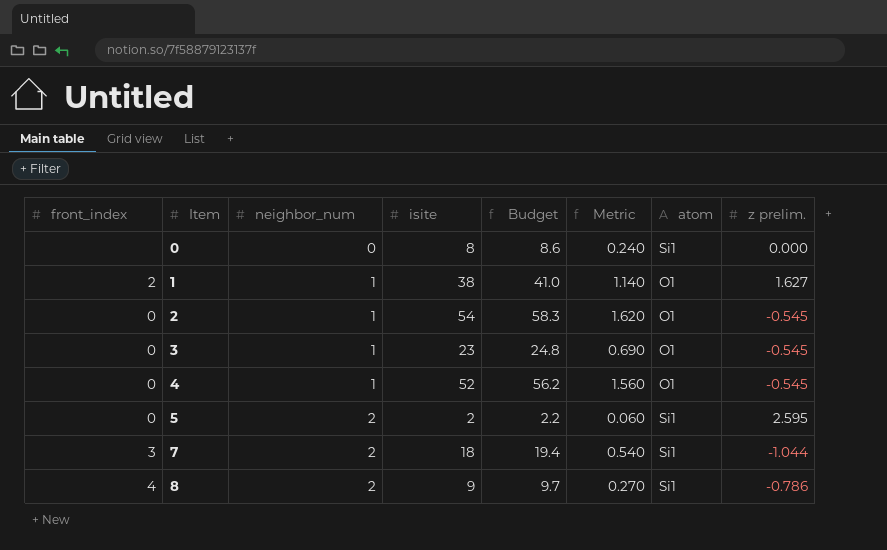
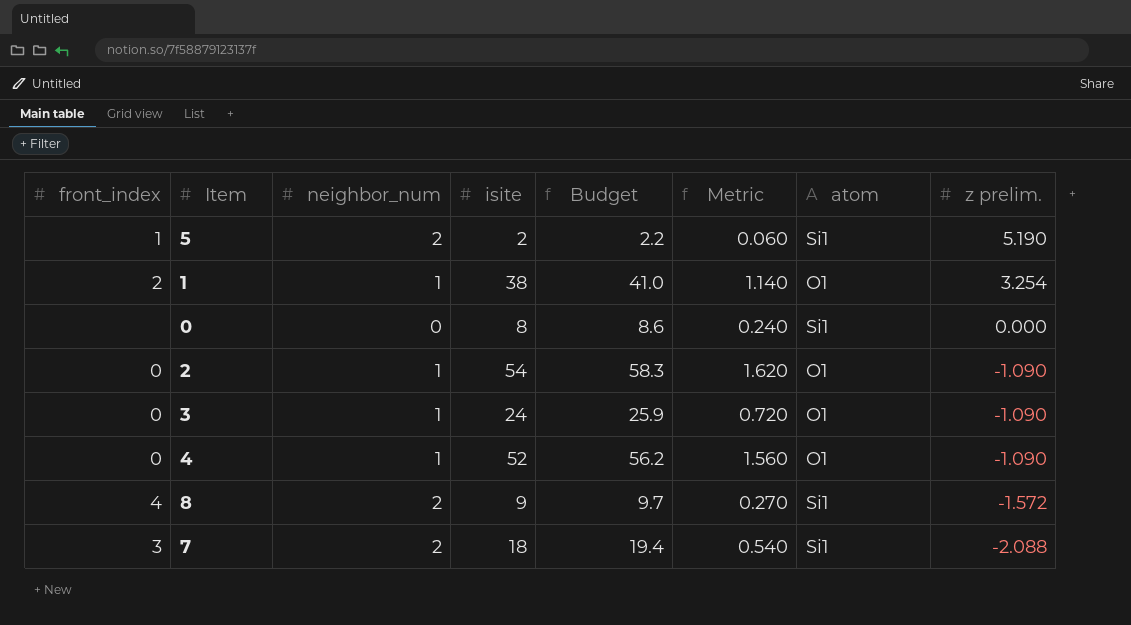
row order: Item ascending -> z prelim. descending
5 | front_index: 0 -> 1
5 | z prelim.: 2.595 -> 5.190
1 | z prelim.: 1.627 -> 3.254
2 | z prelim.: -0.545 -> -1.090
3 | isite: 23 -> 24
3 | Budget: 24.8 -> 25.9
3 | Metric: 0.690 -> 0.720
3 | z prelim.: -0.545 -> -1.090
4 | z prelim.: -0.545 -> -1.090
8 | z prelim.: -0.786 -> -1.572
7 | z prelim.: -1.044 -> -2.088

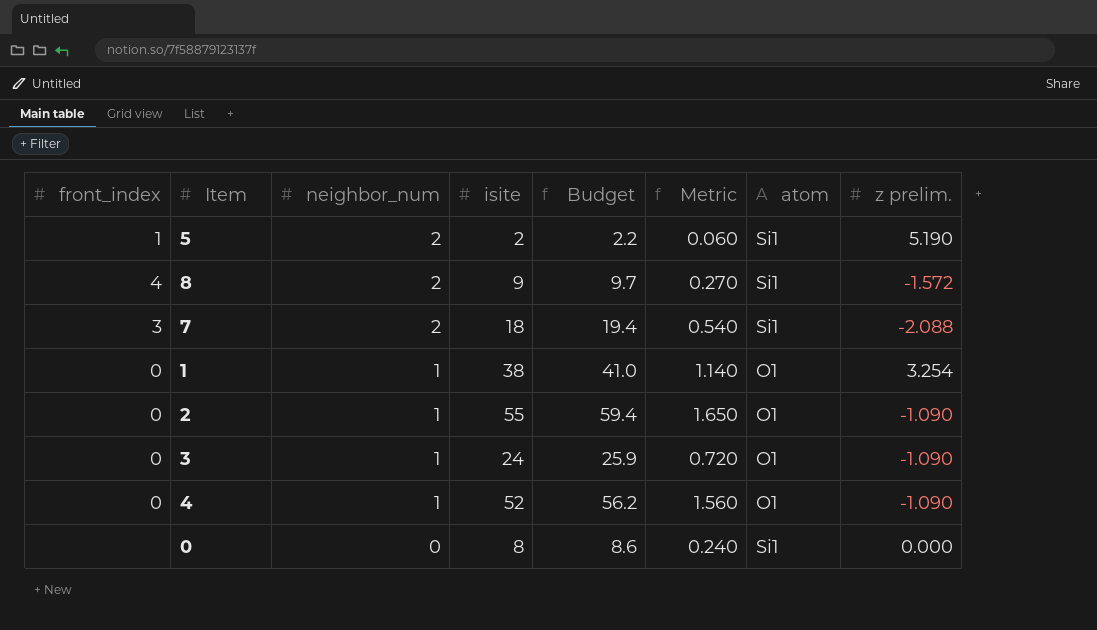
row order: z prelim. descending -> neighbor_num descending
1 | front_index: 2 -> 0
2 | isite: 54 -> 55
2 | Budget: 58.3 -> 59.4
2 | Metric: 1.620 -> 1.650

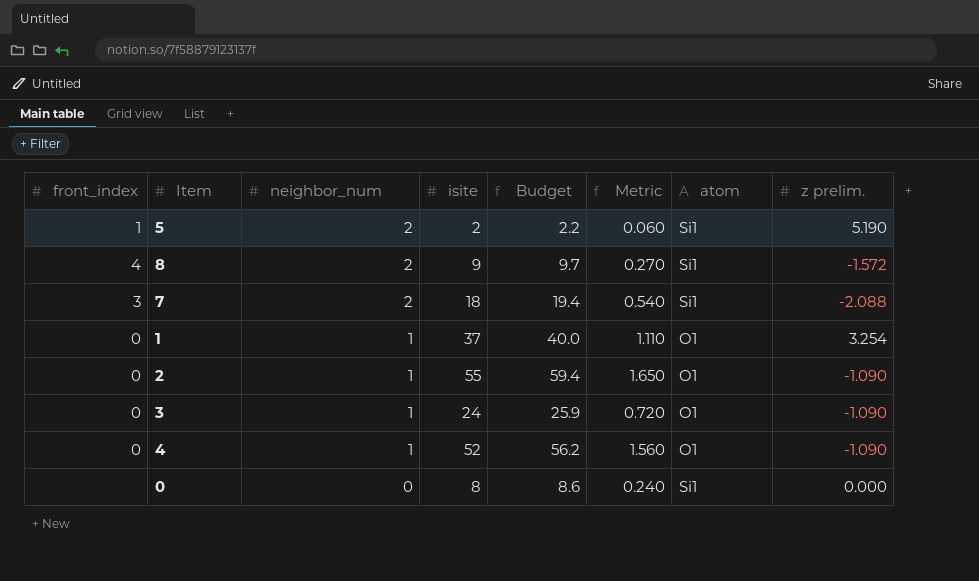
1 | isite: 38 -> 37
1 | Budget: 41.0 -> 40.0
1 | Metric: 1.140 -> 1.110

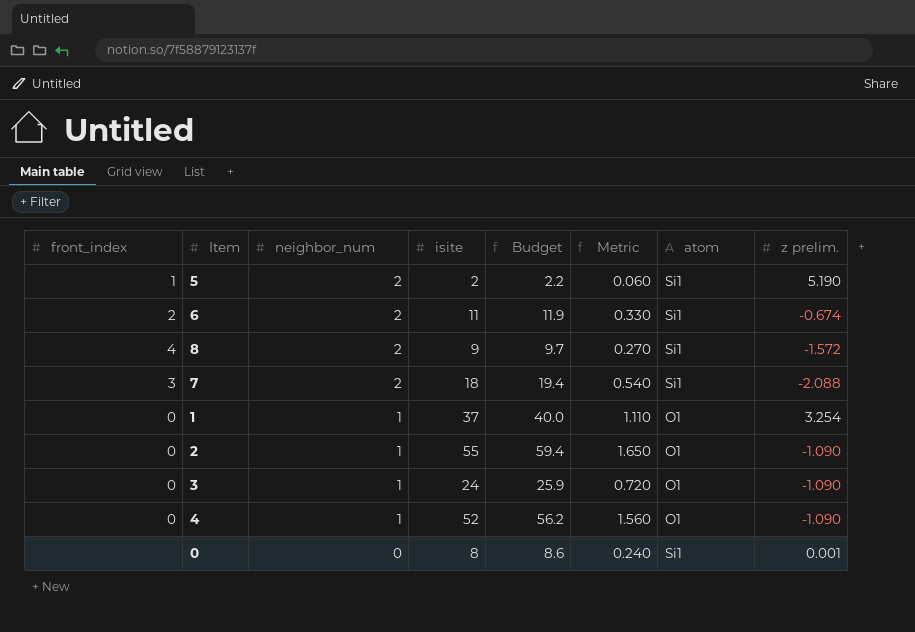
row 6: none -> 2 | 2 | 11 | 11.9 | 0.330 | Si1 | -0.674
0 | z prelim.: 0.000 -> 0.001

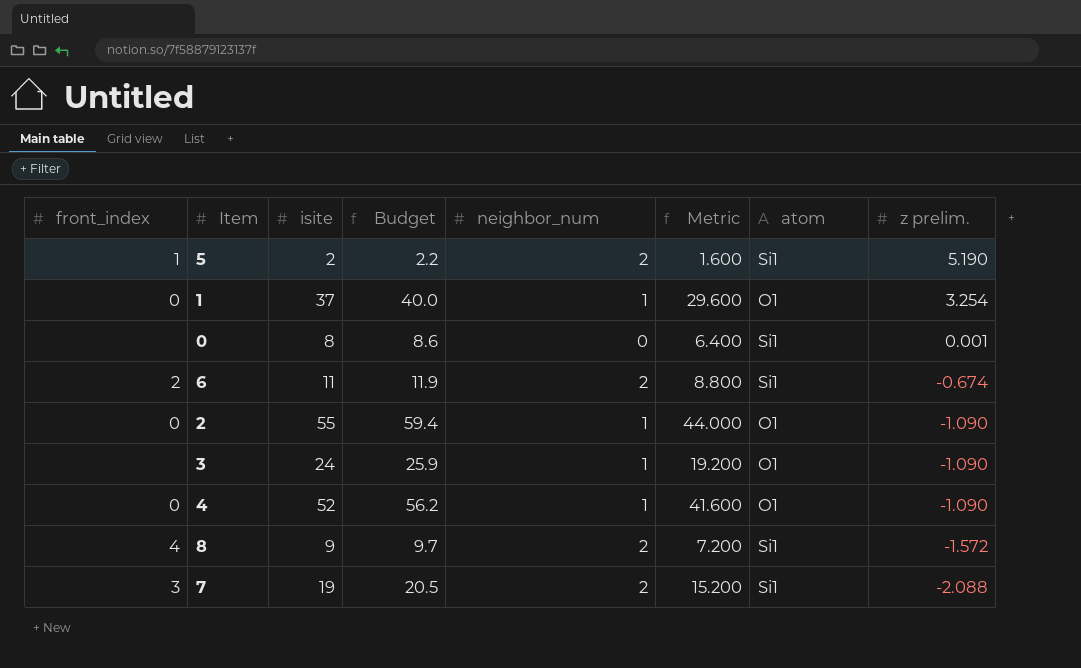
row order: neighbor_num descending -> z prelim. descending
column neighbor_num | position: 3 -> 5
column Metric | formula: [isite] * 0.03 -> [isite] * 0.8
3 | front_index: 0 -> none
7 | isite: 18 -> 19
7 | Budget: 19.4 -> 20.5

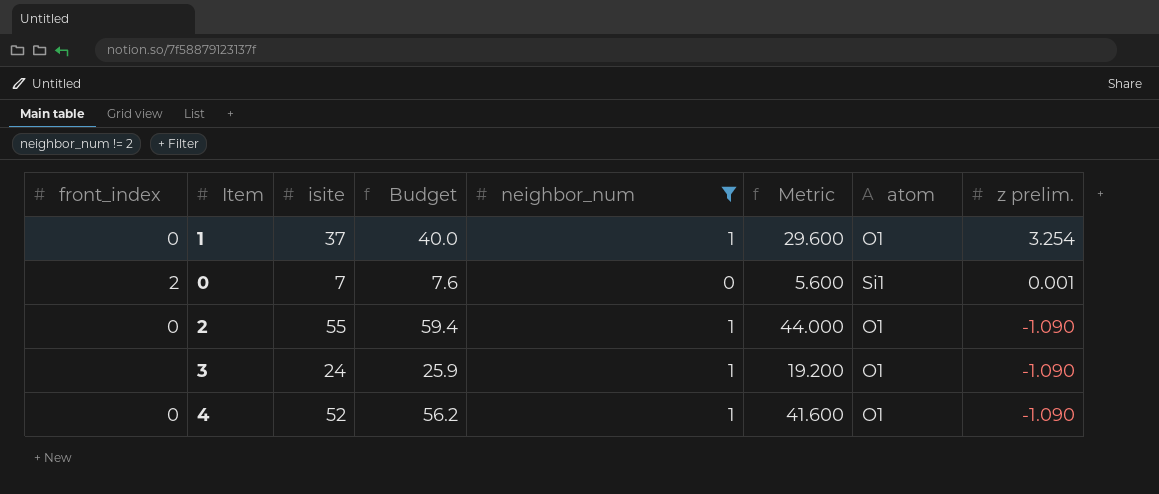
filter: none -> neighbor_num != 2
0 | front_index: none -> 2
0 | isite: 8 -> 7
0 | Budget: 8.6 -> 7.6
0 | Metric: 6.400 -> 5.600

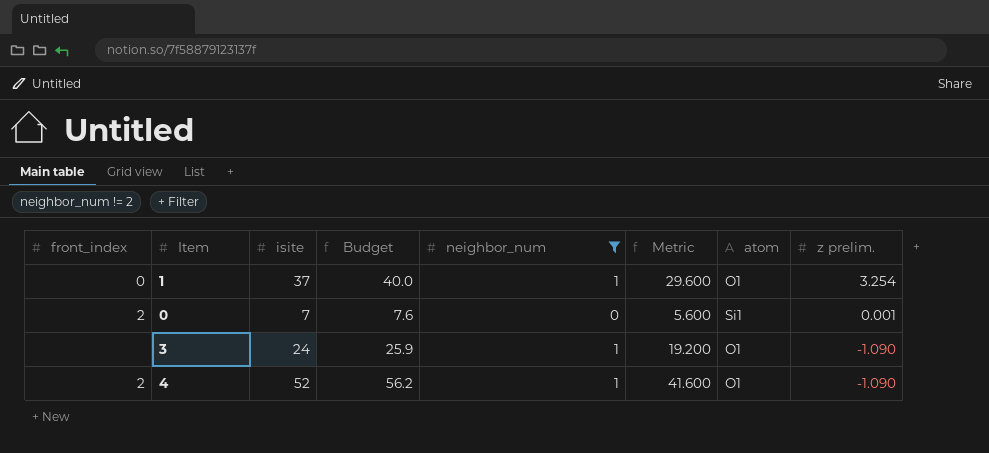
row 2: 0 | 55 | 59.4 | 1 | 44.000 | O1 | -1.090 -> none
4 | front_index: 0 -> 2

